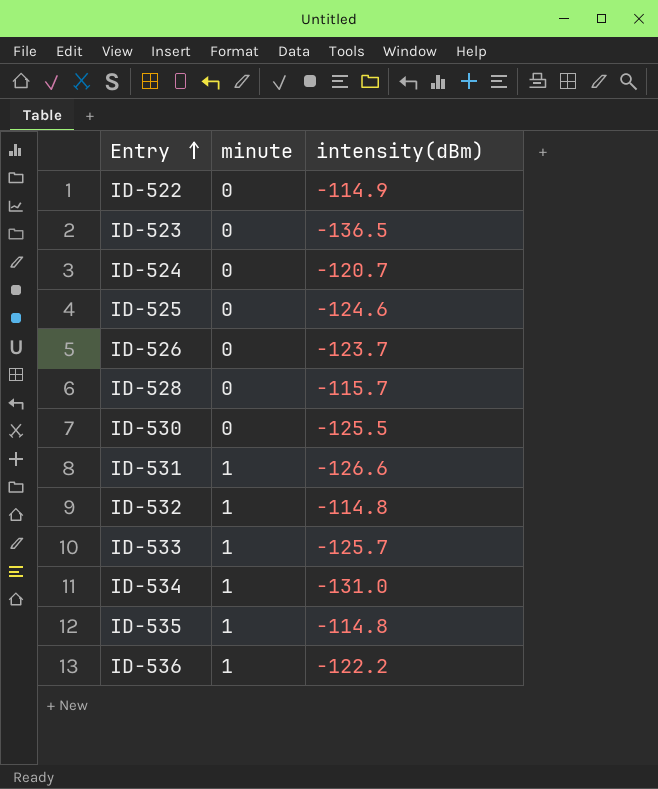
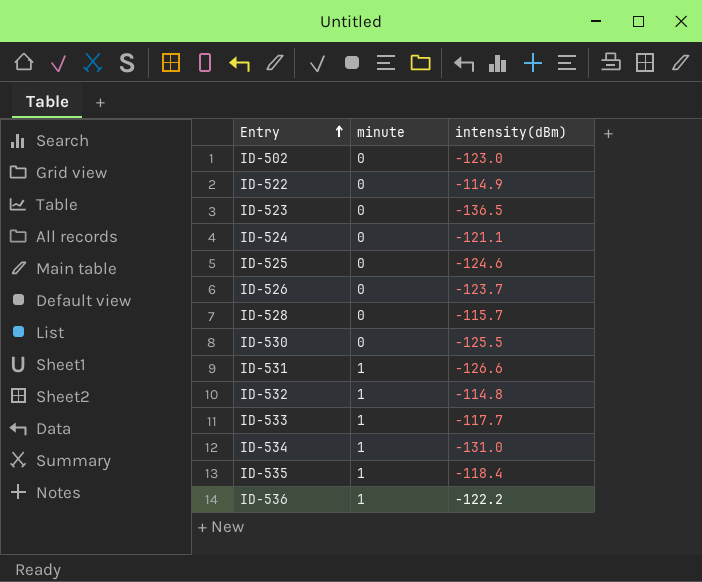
row ID-502: none -> 0 | -123.0
ID-524 | intensity(dBm): -120.7 -> -121.1
ID-533 | intensity(dBm): -125.7 -> -117.7
ID-535 | intensity(dBm): -114.8 -> -118.4

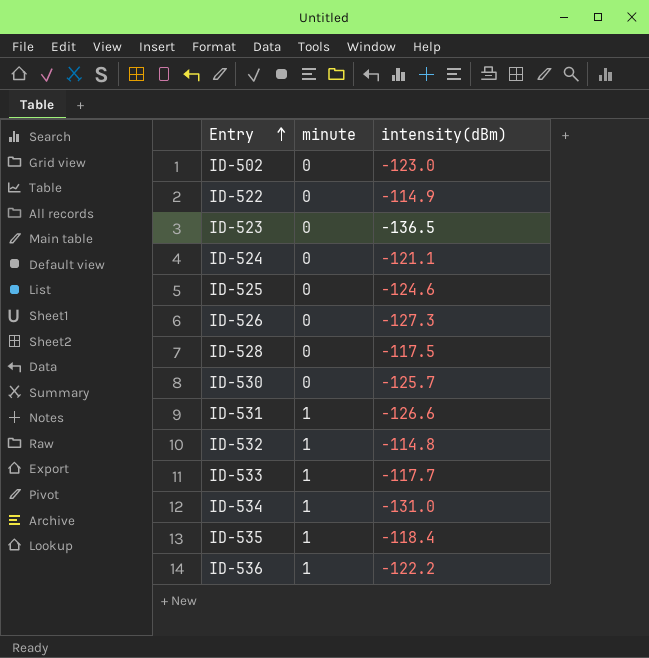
ID-526 | intensity(dBm): -123.7 -> -127.3
ID-528 | intensity(dBm): -115.7 -> -117.5
ID-530 | intensity(dBm): -125.5 -> -125.7

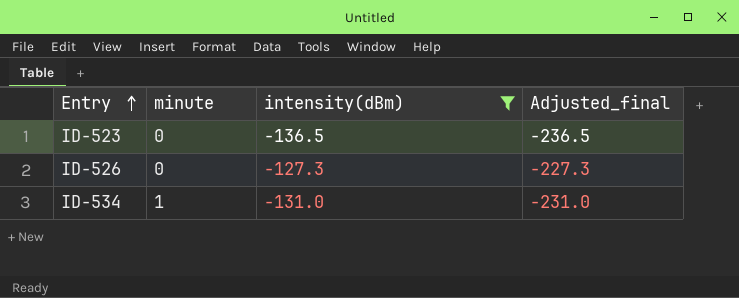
filter: none -> intensity(dBm) <= -127.3
column Adjusted_final | formula: none -> [intensity(dBm)] - 100

